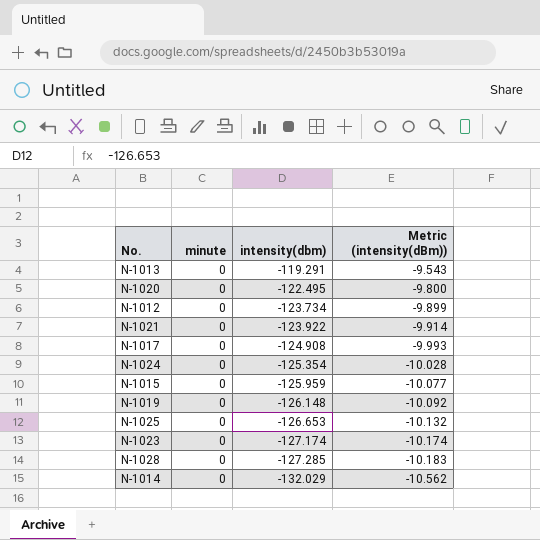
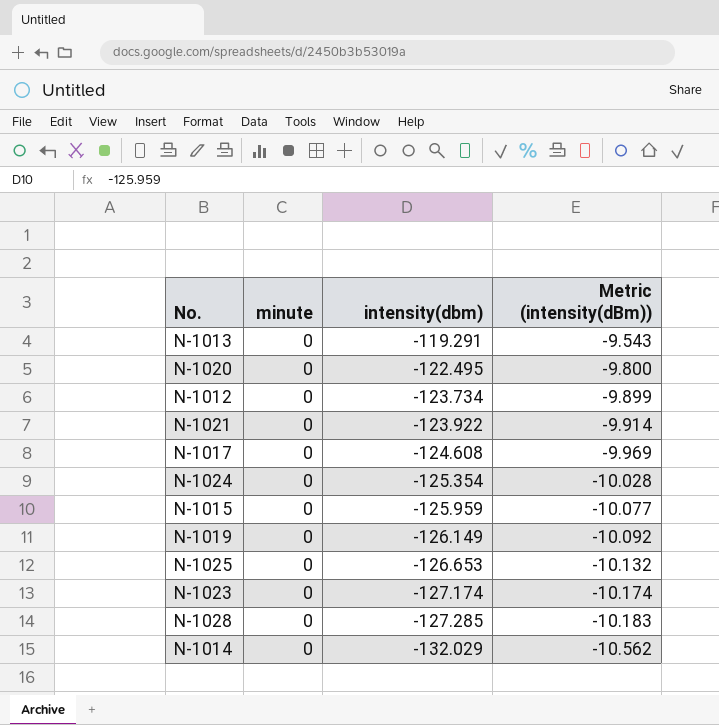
N-1017 | intensity(dbm): -124.908 -> -124.608
N-1017 | Metric (intensity(dBm)): -9.993 -> -9.969
N-1019 | intensity(dbm): -126.148 -> -126.149

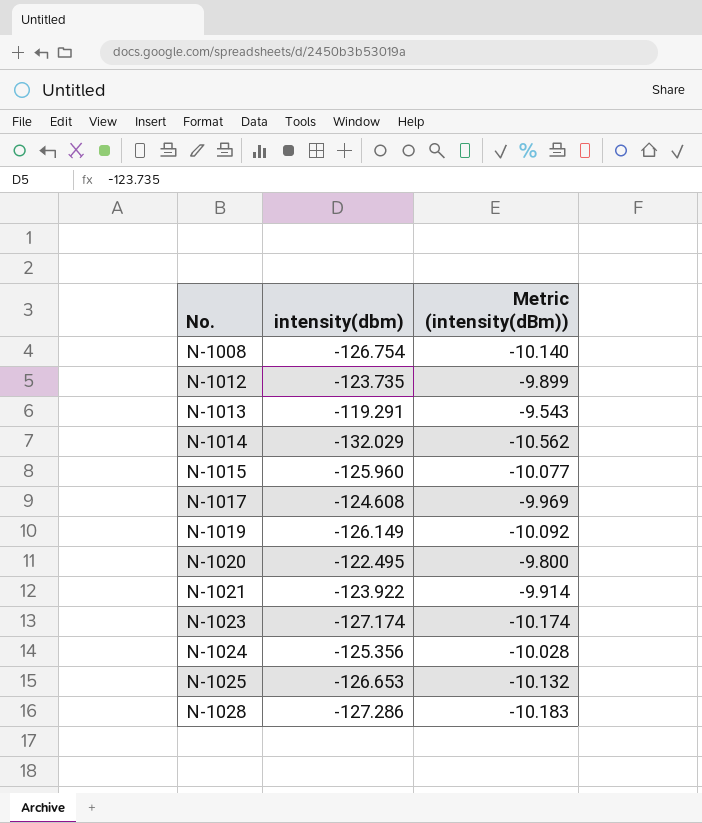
row order: intensity(dbm) descending -> No. ascending
column minute | position: 2 -> none
row N-1008: none -> -126.754 | -10.140
N-1012 | intensity(dbm): -123.734 -> -123.735
N-1015 | intensity(dbm): -125.959 -> -125.960
N-1024 | intensity(dbm): -125.354 -> -125.356
N-1028 | intensity(dbm): -127.285 -> -127.286

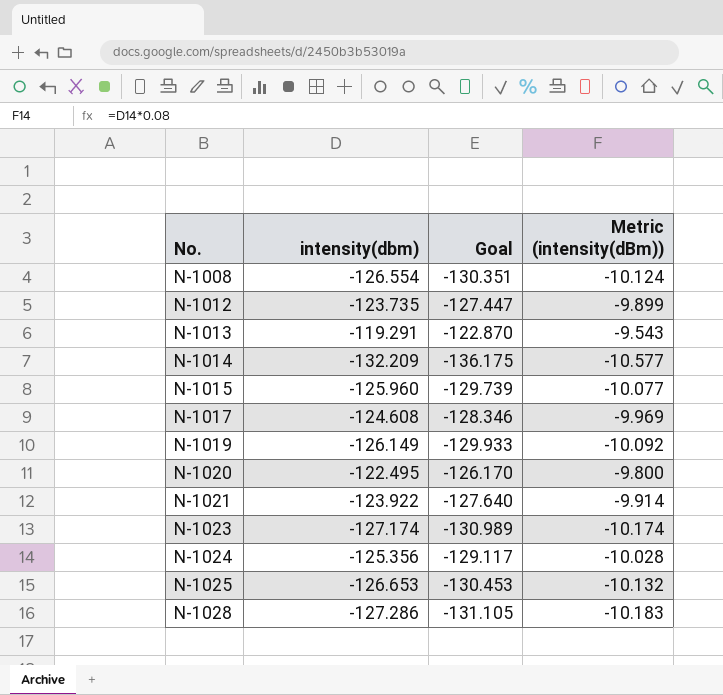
column Goal | formula: none -> [intensity(dbm)] * 1.03
N-1008 | intensity(dbm): -126.754 -> -126.554
N-1008 | Metric (intensity(dBm)): -10.140 -> -10.124
N-1014 | intensity(dbm): -132.029 -> -132.209
N-1014 | Metric (intensity(dBm)): -10.562 -> -10.577

